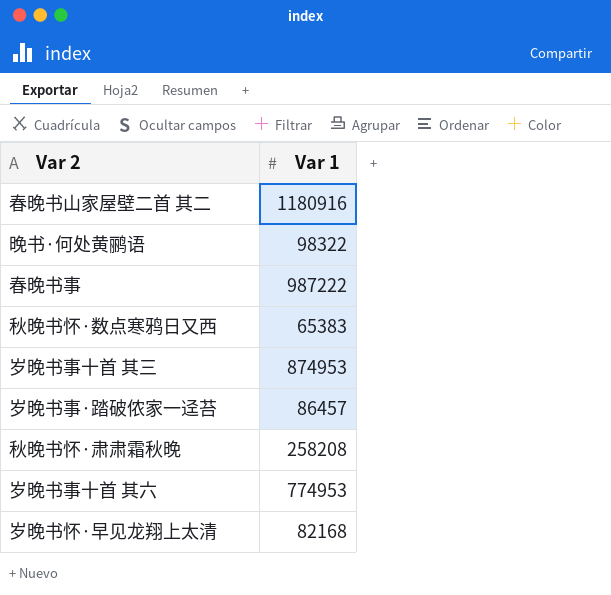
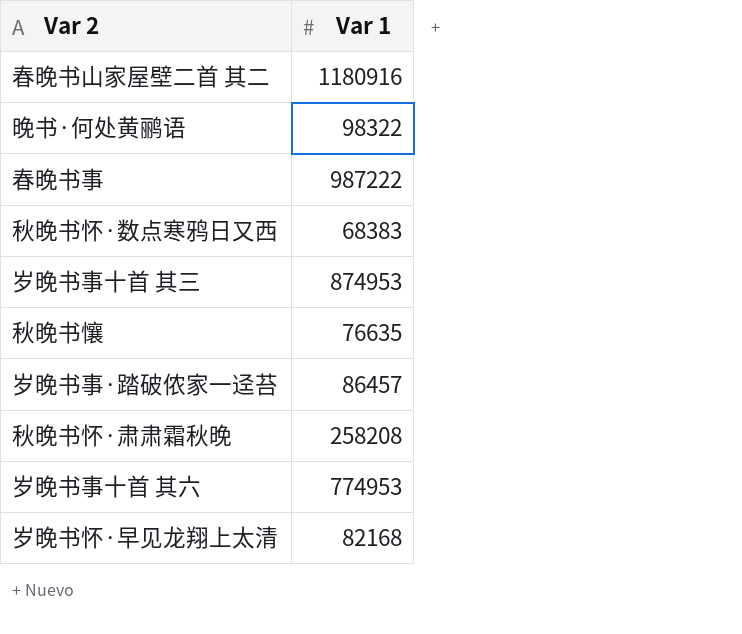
秋晚书怀·数点寒鸦日又西 | Var 1: 65383 -> 68383
row 秋晚书懹: none -> 76635

